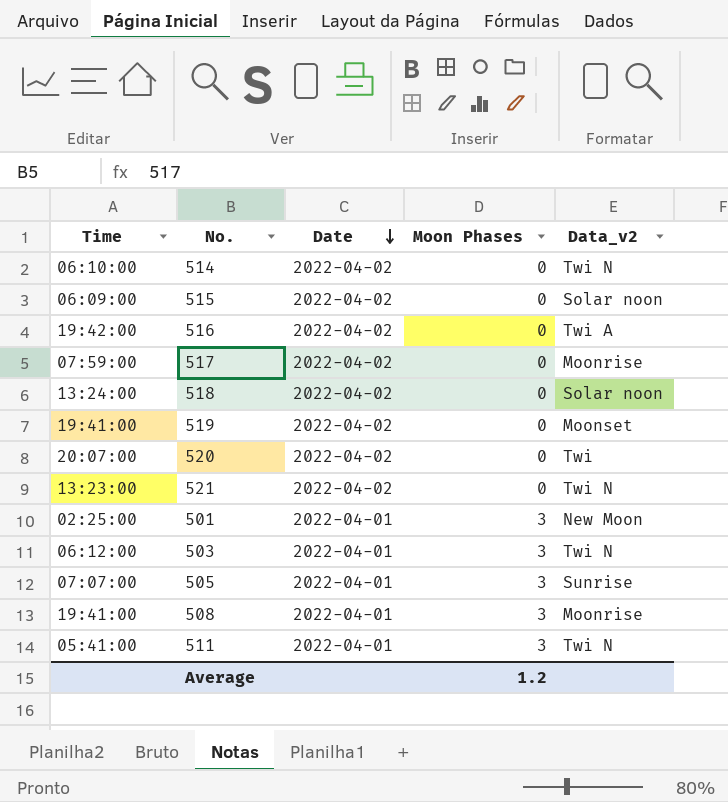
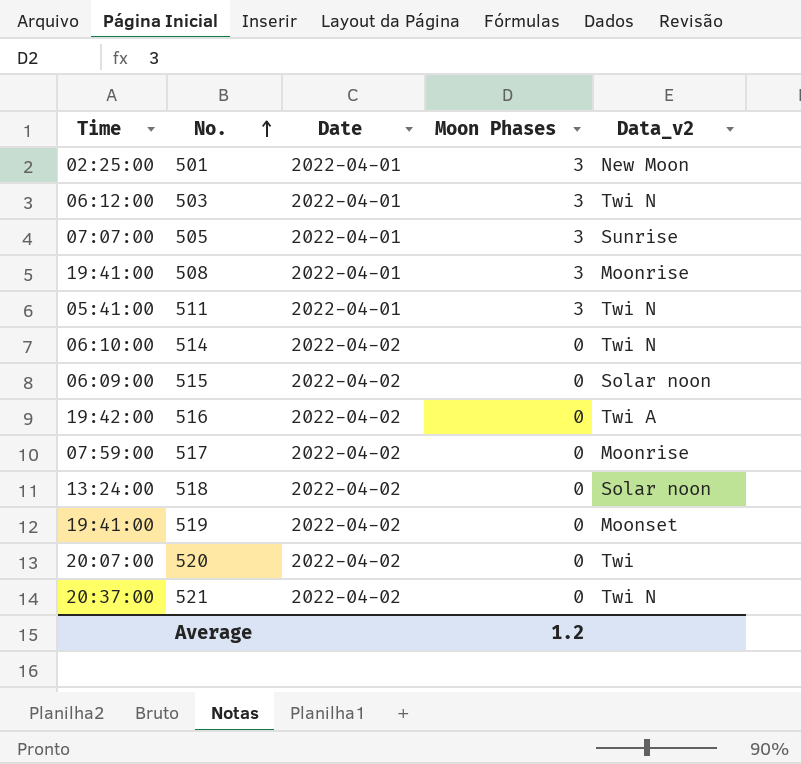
row order: Date descending -> No. ascending
521 | Time: 13:23:00 -> 20:37:00

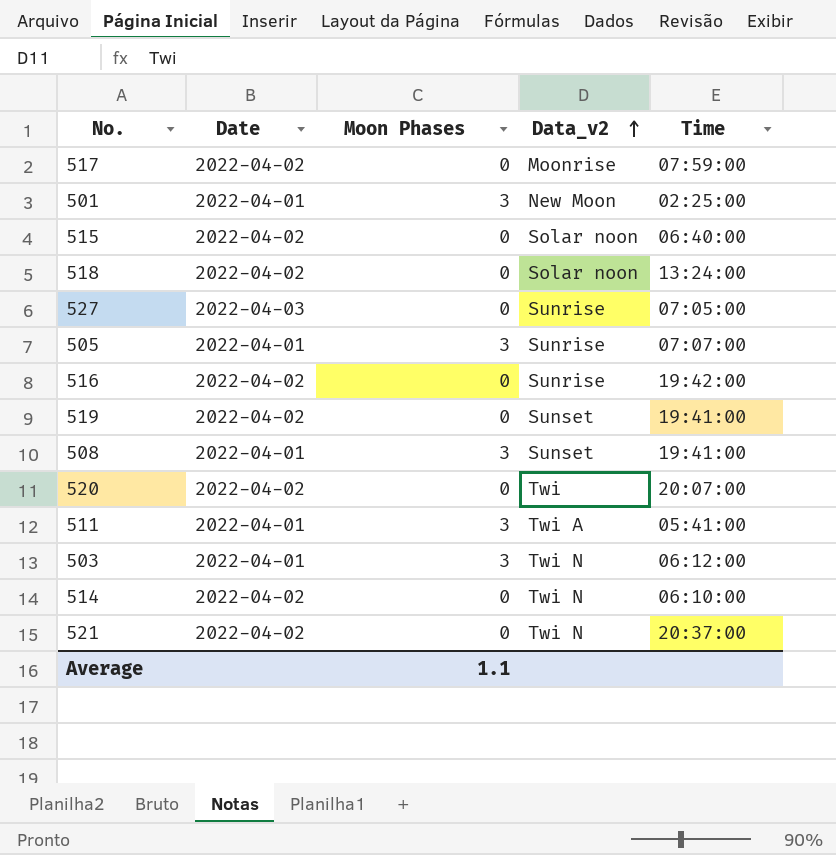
row order: No. ascending -> Data_v2 ascending
column Time | position: 1 -> 5
515 | Time: 06:09:00 -> 06:40:00
row 527: none -> 2022-04-03 | 0 | Sunrise | 07:05:00
516 | Data_v2: Twi A -> Sunrise
519 | Data_v2: Moonset -> Sunset
508 | Data_v2: Moonrise -> Sunset
511 | Data_v2: Twi N -> Twi A
Average | Moon Phases: 1.2 -> 1.1

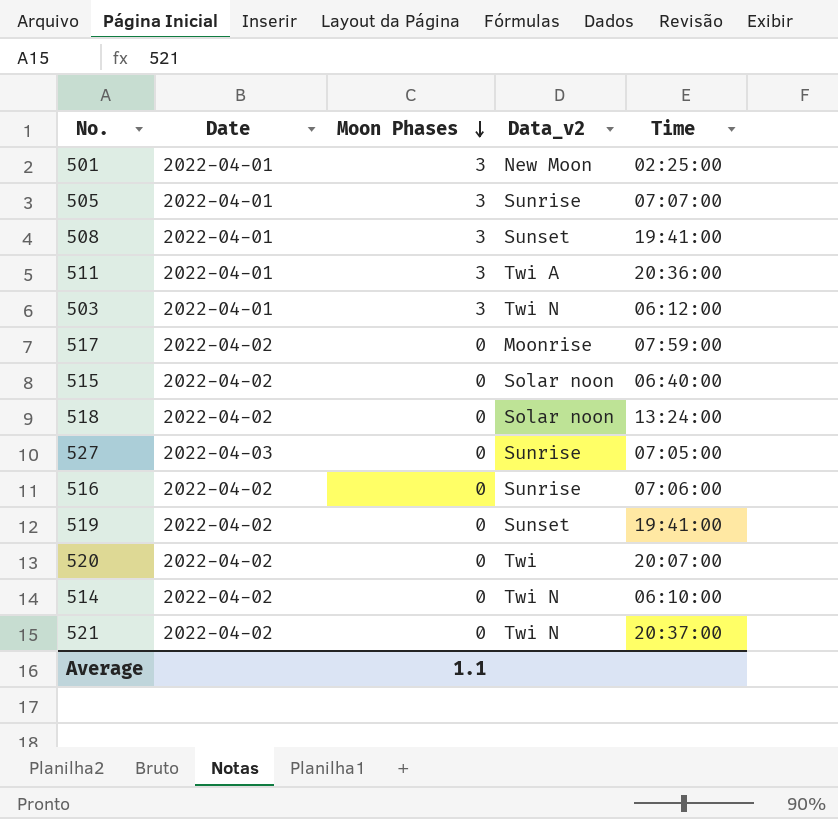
row order: Data_v2 ascending -> Moon Phases descending
511 | Time: 05:41:00 -> 20:36:00
516 | Time: 19:42:00 -> 07:06:00

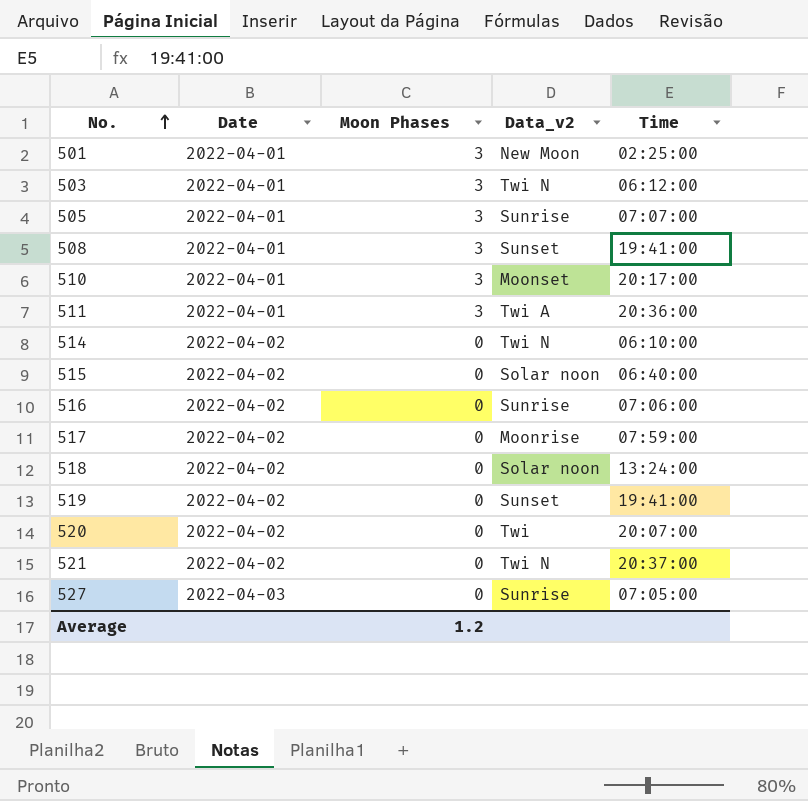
row order: Moon Phases descending -> No. ascending
row 510: none -> 2022-04-01 | 3 | Moonset | 20:17:00
Average | Moon Phases: 1.1 -> 1.2

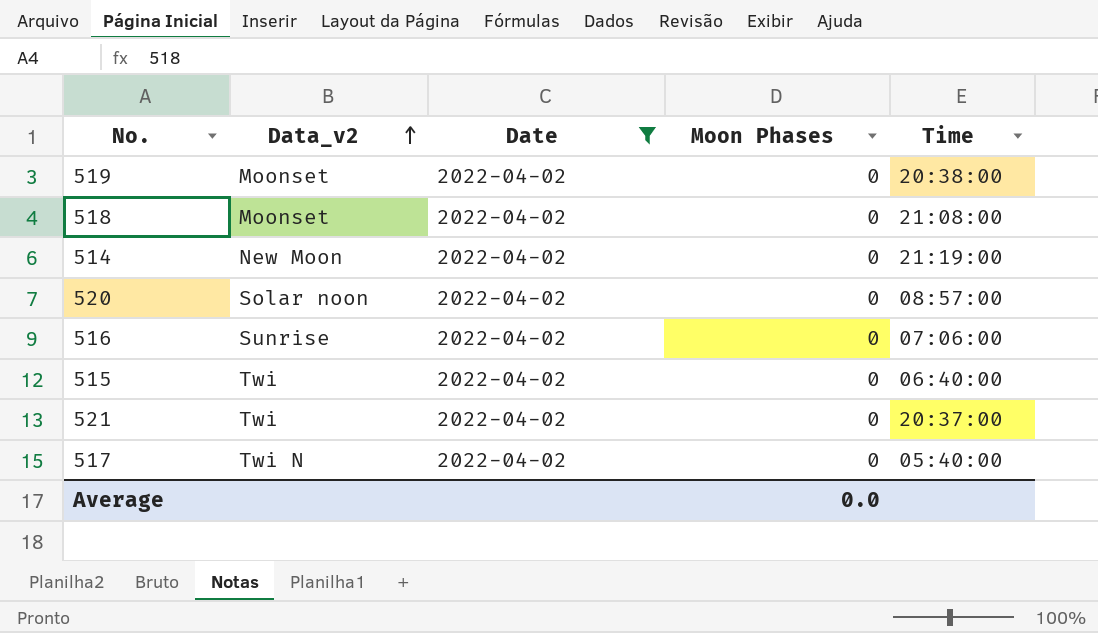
filter: none -> Date = 2022-04-02
row order: No. ascending -> Data_v2 ascending
column Data_v2 | position: 4 -> 2
519 | Data_v2: Sunset -> Moonset
519 | Time: 19:41:00 -> 20:38:00
518 | Data_v2: Solar noon -> Moonset
518 | Time: 13:24:00 -> 21:08:00
514 | Data_v2: Twi N -> New Moon
514 | Time: 06:10:00 -> 21:19:00
520 | Data_v2: Twi -> Solar noon
520 | Time: 20:07:00 -> 08:57:00
515 | Data_v2: Solar noon -> Twi
521 | Data_v2: Twi N -> Twi
517 | Data_v2: Moonrise -> Twi N
517 | Time: 07:59:00 -> 05:40:00
Average | Moon Phases: 1.2 -> 0.0

